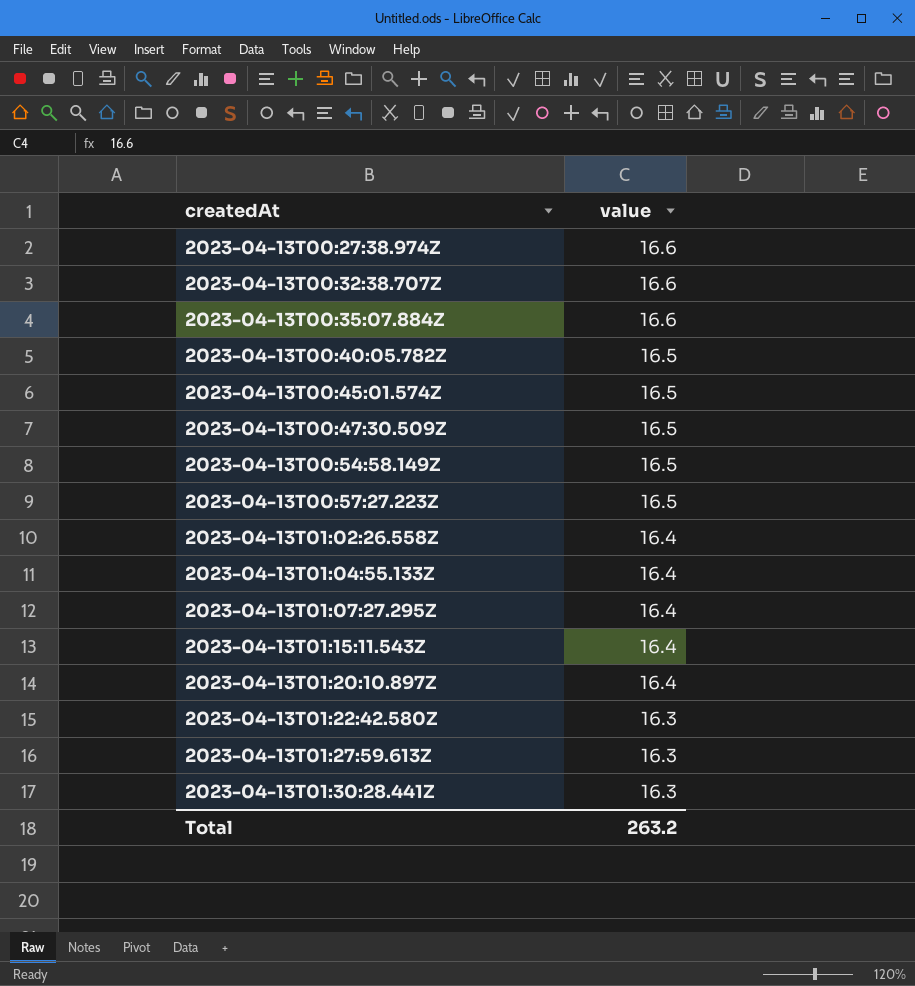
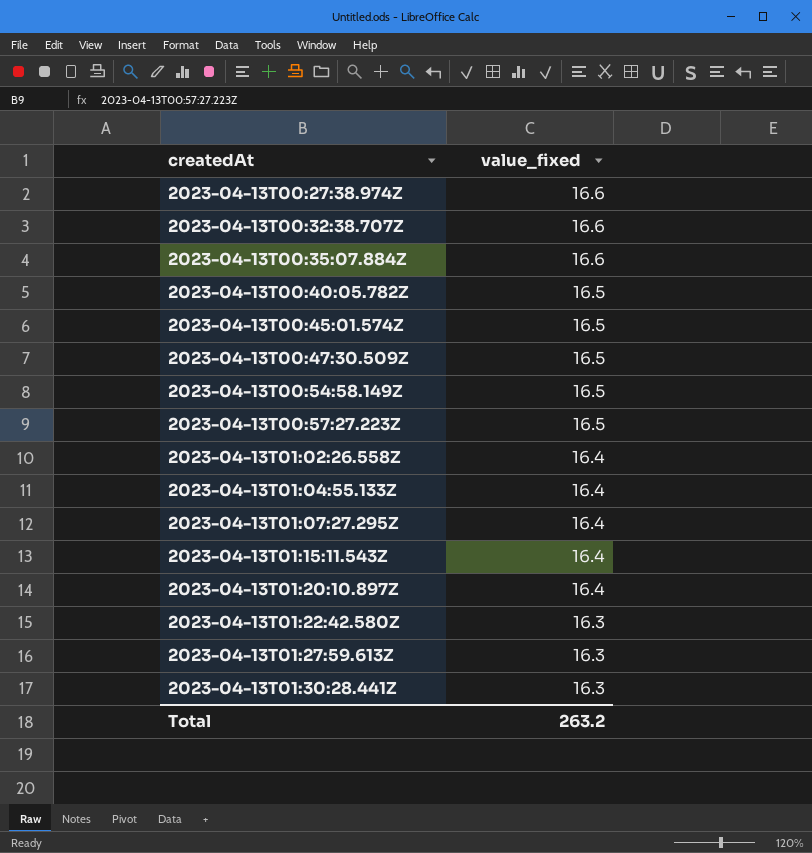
column name: value -> value_fixed

